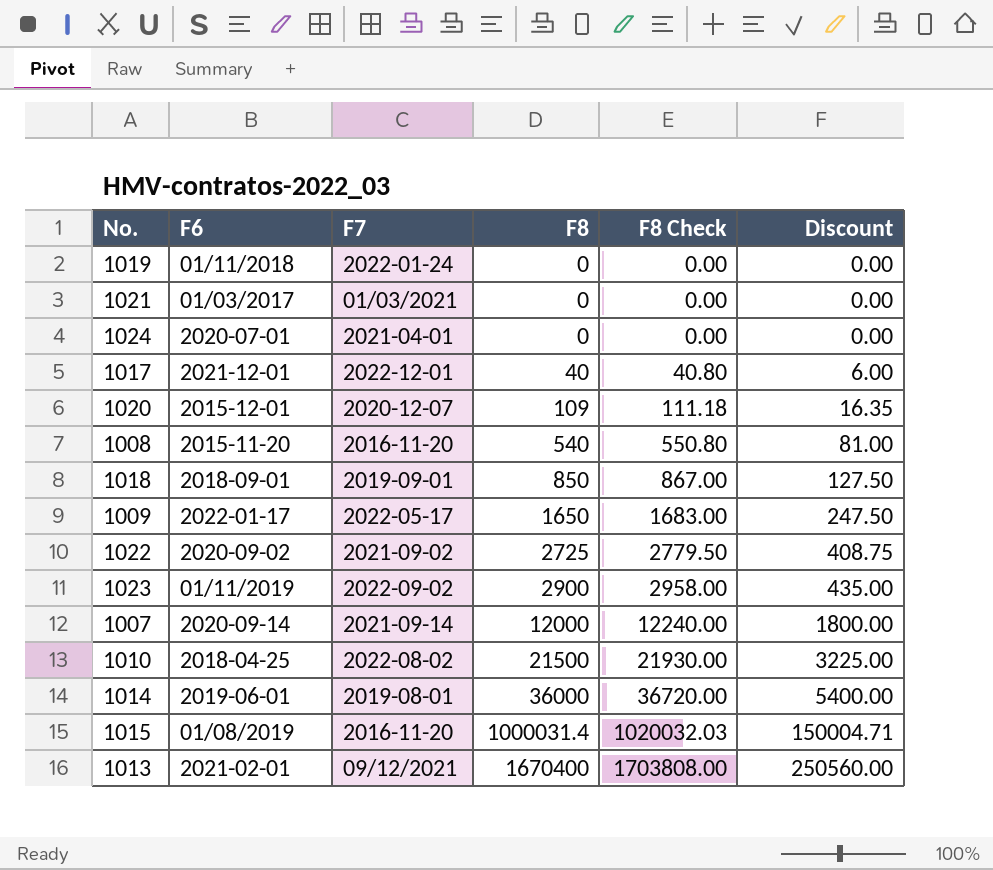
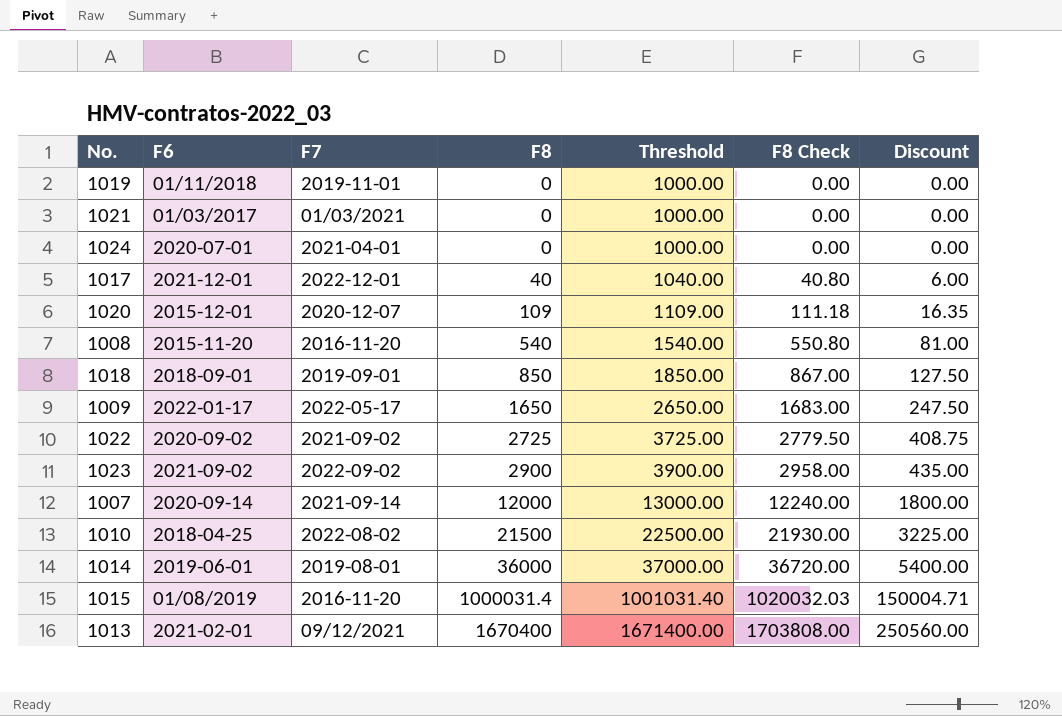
column Threshold | formula: none -> [F8] + 1000
1019 | F7: 2022-01-24 -> 2019-11-01
1023 | F6: 01/11/2019 -> 2021-09-02

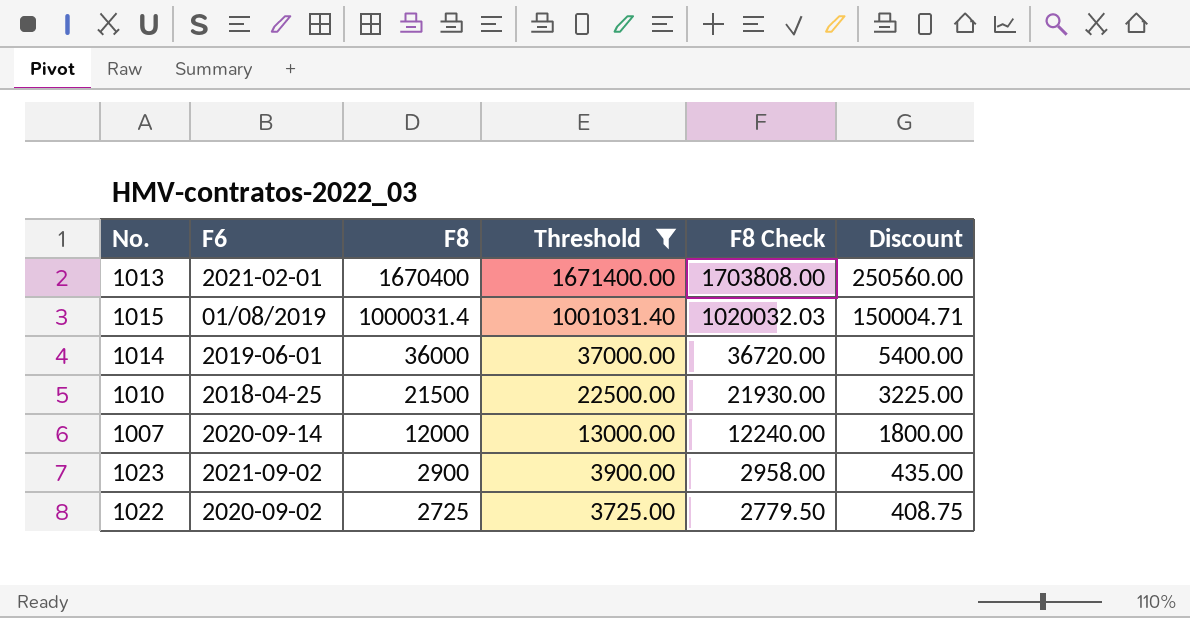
filter: none -> Threshold >= 3725.00
row order: F8 ascending -> F8 descending
column F7 | position: 3 -> none

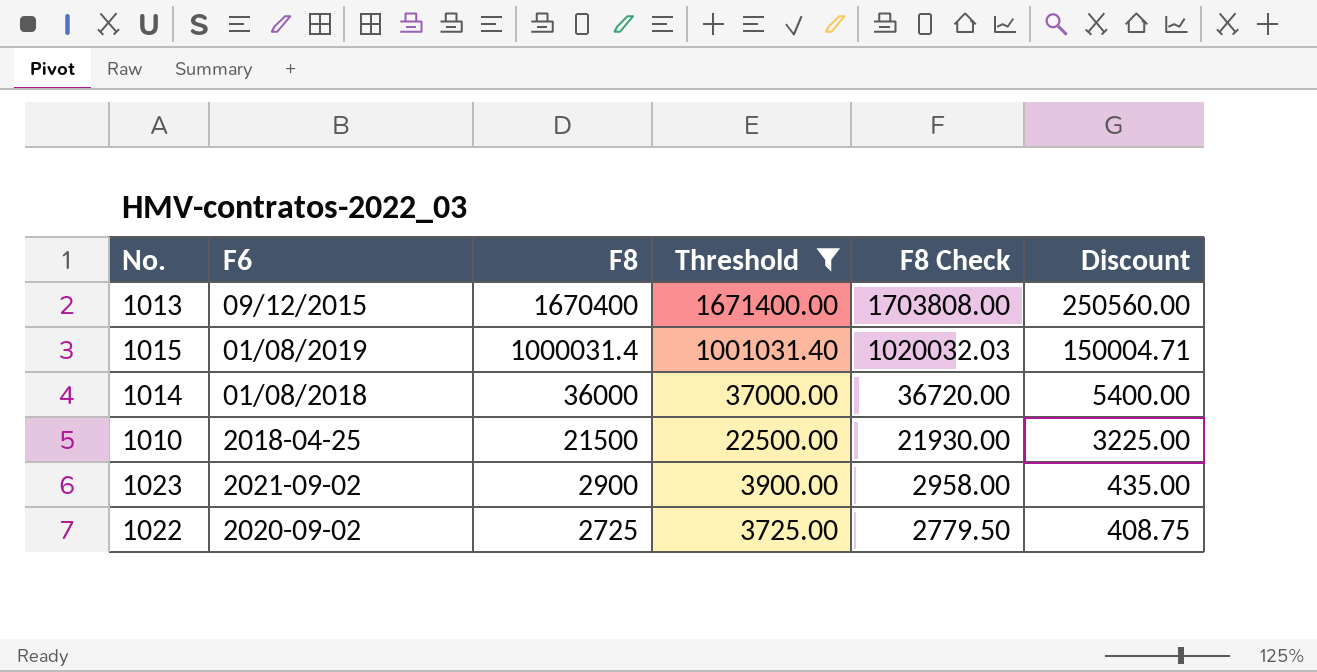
row 1007: 2020-09-14 | 12000 | 13000.00 | 12240.00 | 1800.00 -> none
1013 | F6: 2021-02-01 -> 09/12/2015
1014 | F6: 2019-06-01 -> 01/08/2018

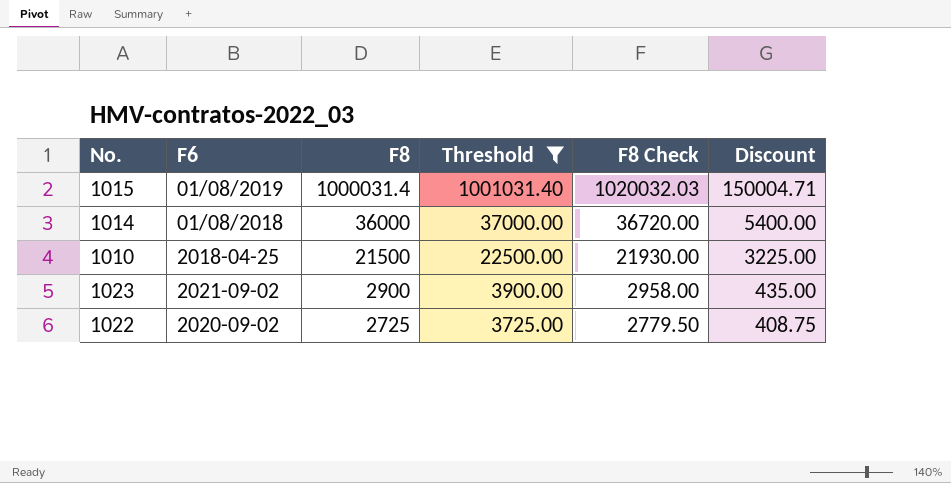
row 1013: 09/12/2015 | 1670400 | 1671400.00 | 1703808.00 | 250560.00 -> none

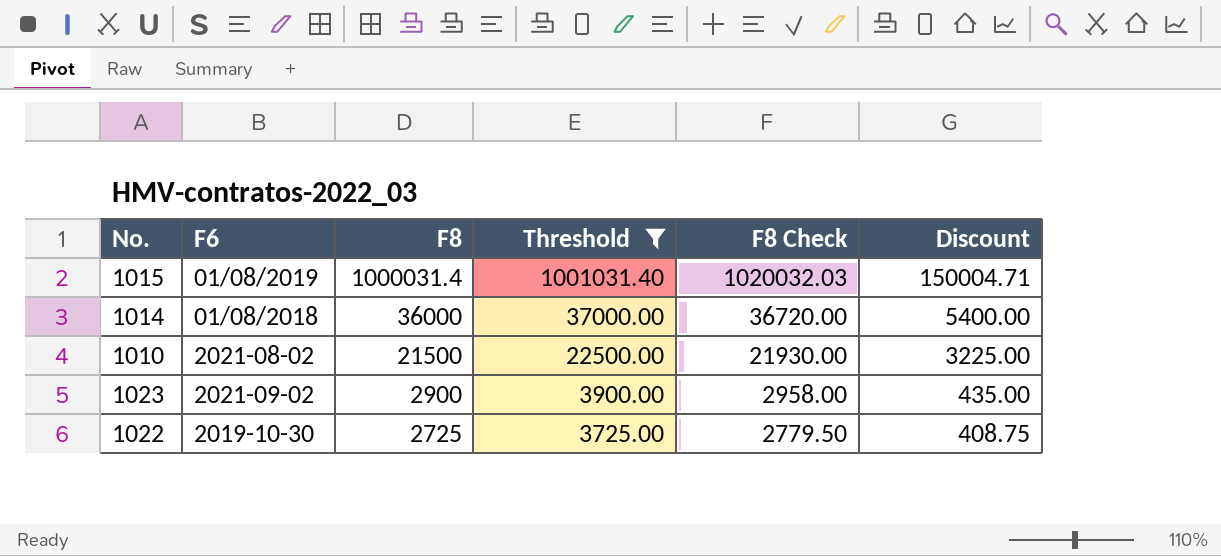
1010 | F6: 2018-04-25 -> 2021-08-02
1022 | F6: 2020-09-02 -> 2019-10-30

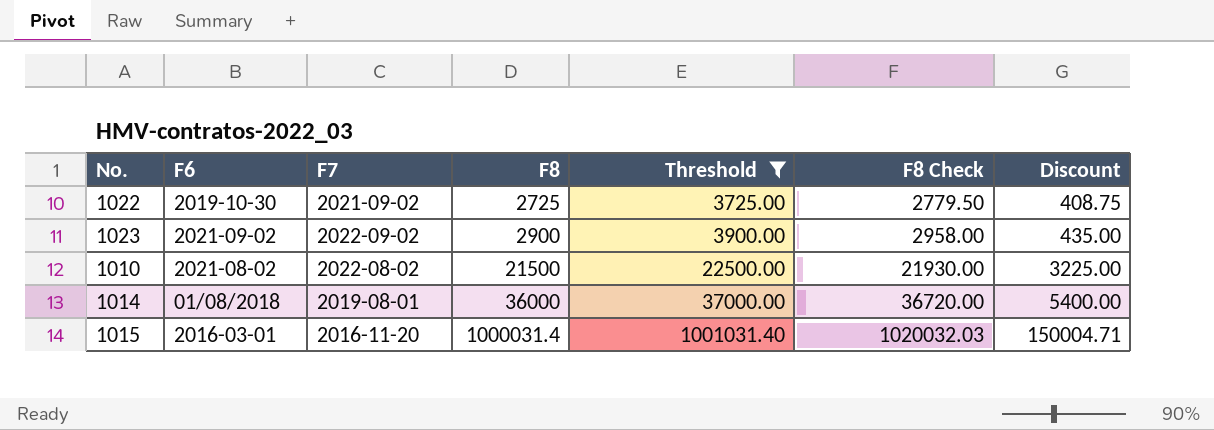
row order: F8 descending -> F8 ascending
column F7 | position: none -> 3
1015 | F6: 01/08/2019 -> 2016-03-01

